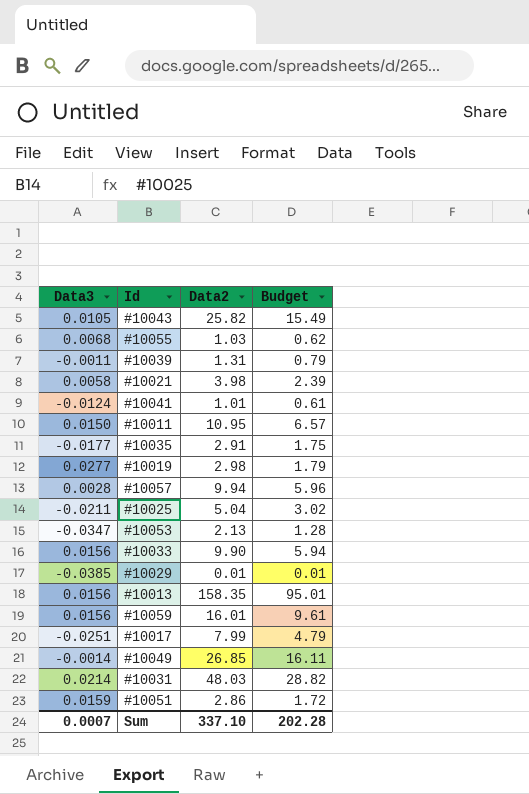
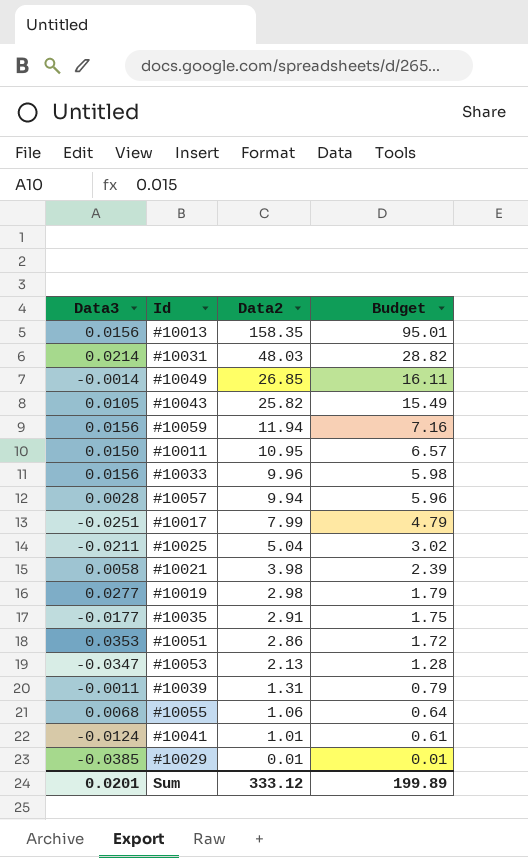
row order: none -> Data2 descending
#10059 | Data2: 16.01 -> 11.94
#10059 | Budget: 9.61 -> 7.16
#10033 | Data2: 9.90 -> 9.96
#10033 | Budget: 5.94 -> 5.98
#10051 | Data3: 0.0159 -> 0.0353
#10055 | Data2: 1.03 -> 1.06
#10055 | Budget: 0.62 -> 0.64
Sum | Data3: 0.0007 -> 0.0201
Sum | Data2: 337.10 -> 333.12
Sum | Budget: 202.28 -> 199.89

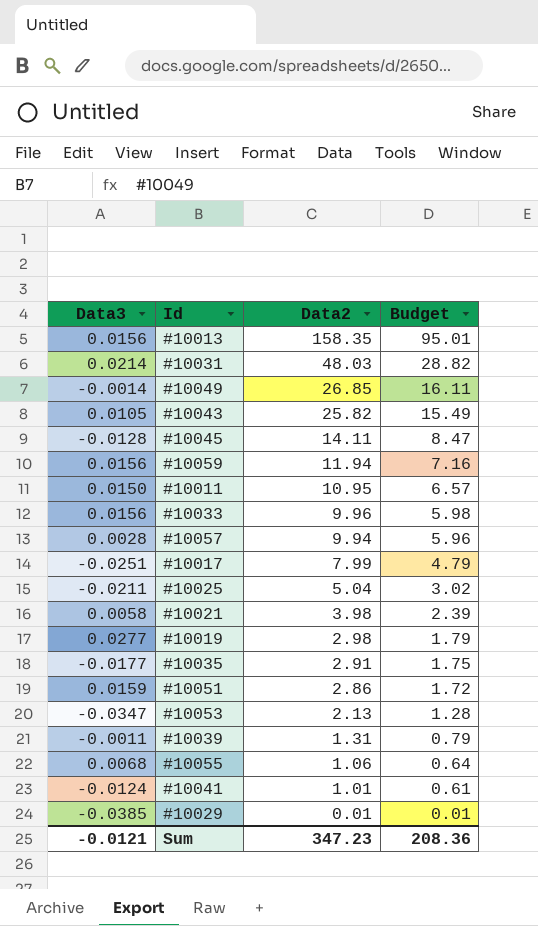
row #10045: none -> -0.0128 | 14.11 | 8.47
#10051 | Data3: 0.0353 -> 0.0159
Sum | Data3: 0.0201 -> -0.0121
Sum | Data2: 333.12 -> 347.23
Sum | Budget: 199.89 -> 208.36

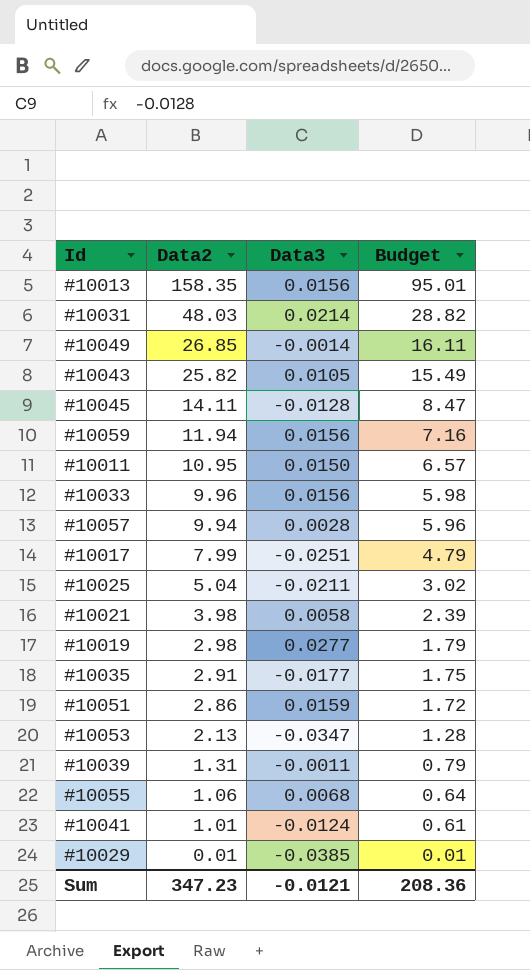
column Data3 | position: 1 -> 3

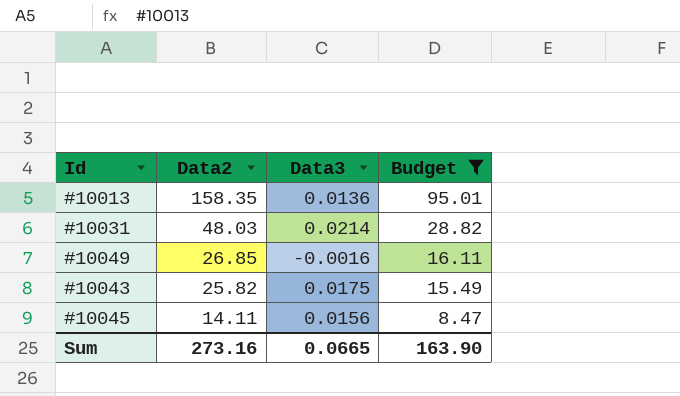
filter: none -> Budget >= 8.47
#10013 | Data3: 0.0156 -> 0.0136
#10049 | Data3: -0.0014 -> -0.0016
#10043 | Data3: 0.0105 -> 0.0175
#10045 | Data3: -0.0128 -> 0.0156
Sum | Data2: 347.23 -> 273.16
Sum | Data3: -0.0121 -> 0.0665
Sum | Budget: 208.36 -> 163.90

